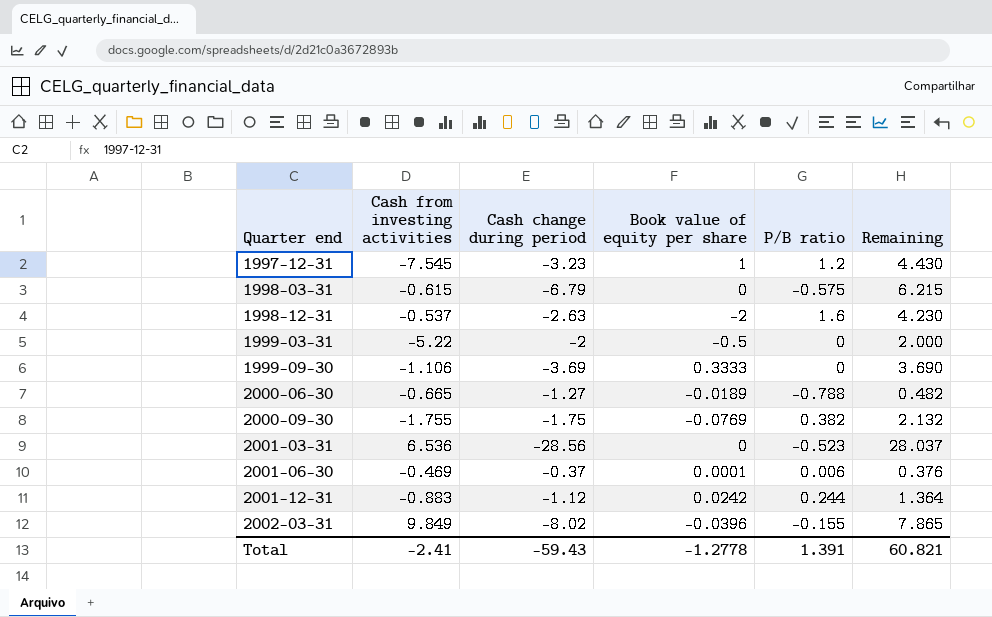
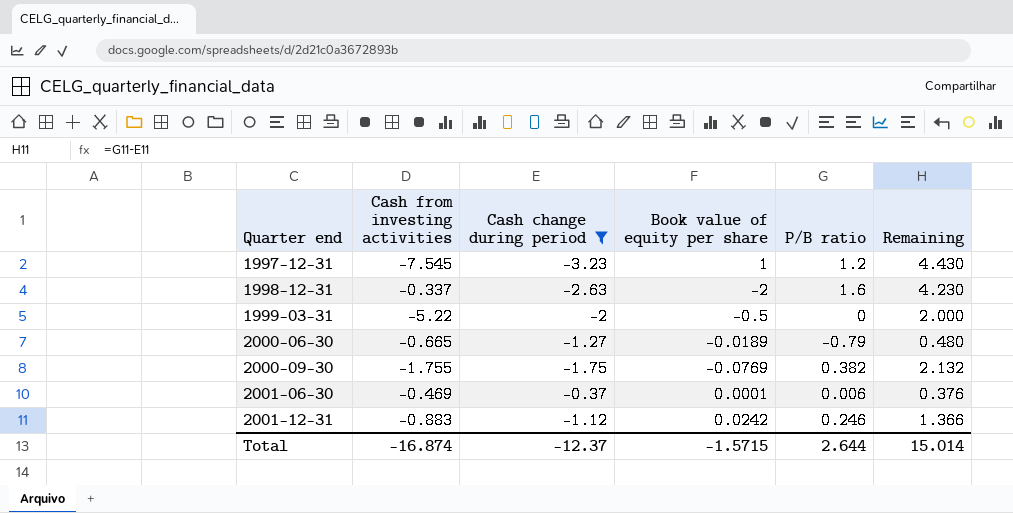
filter: none -> Cash change during period >= -3.23
1998-12-31 | Cash from investing activities: -0.537 -> -0.337
2000-06-30 | P/B ratio: -0.788 -> -0.79
2000-06-30 | Remaining: 0.482 -> 0.480
2001-12-31 | P/B ratio: 0.244 -> 0.246
2001-12-31 | Remaining: 1.364 -> 1.366
Total | Cash from investing activities: -2.41 -> -16.874
Total | Cash change during period: -59.43 -> -12.37
Total | Book value of equity per share: -1.2778 -> -1.5715
Total | P/B ratio: 1.391 -> 2.644
Total | Remaining: 60.821 -> 15.014

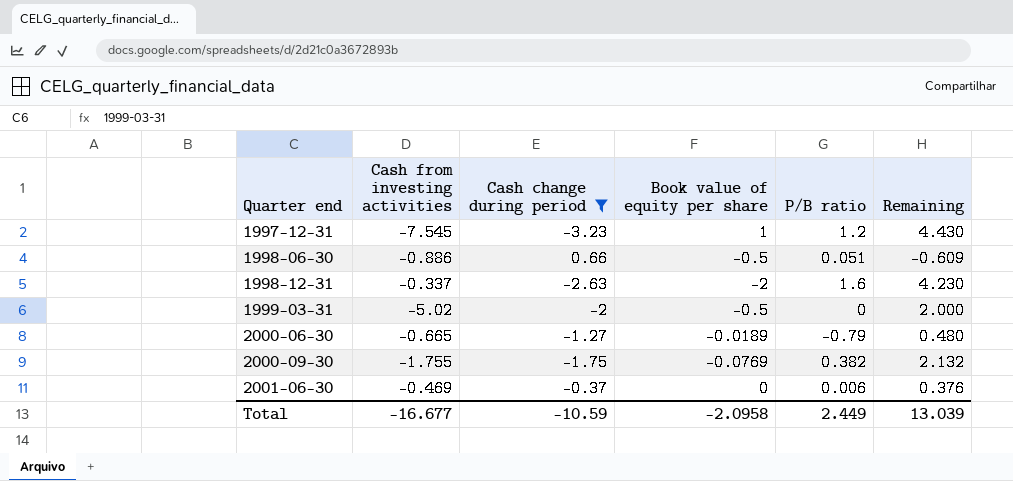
row 2001-12-31: -0.883 | -1.12 | 0.0242 | 0.246 | 1.366 -> none
row 1998-06-30: none -> -0.886 | 0.66 | -0.5 | 0.051 | -0.609
1999-03-31 | Cash from investing activities: -5.22 -> -5.02
2001-06-30 | Book value of equity per share: 0.0001 -> 0
Total | Cash from investing activities: -16.874 -> -16.677
Total | Cash change during period: -12.37 -> -10.59
Total | Book value of equity per share: -1.5715 -> -2.0958
Total | P/B ratio: 2.644 -> 2.449
Total | Remaining: 15.014 -> 13.039

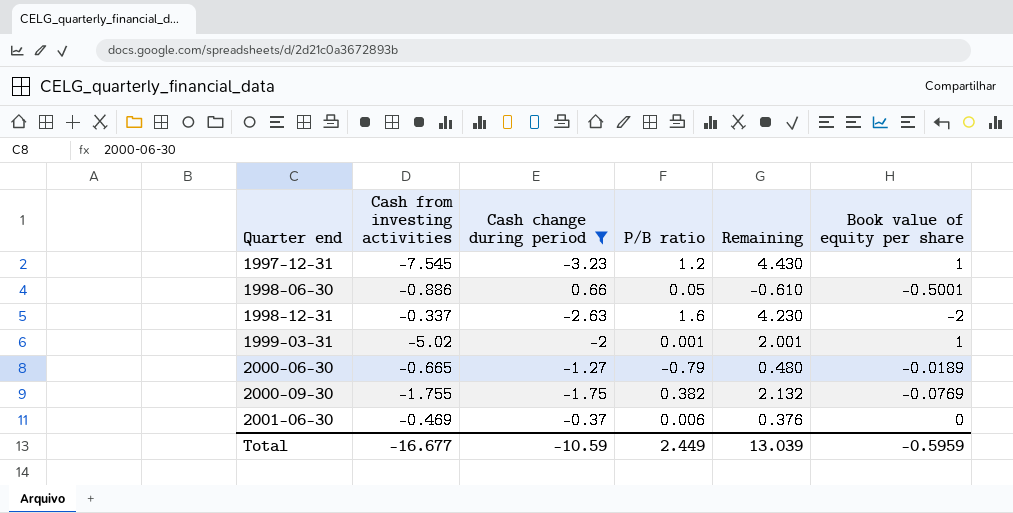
column Book value of equity per share | position: 4 -> 6
1998-06-30 | P/B ratio: 0.051 -> 0.05
1998-06-30 | Remaining: -0.609 -> -0.610
1998-06-30 | Book value of equity per share: -0.5 -> -0.5001
1999-03-31 | P/B ratio: 0 -> 0.001
1999-03-31 | Remaining: 2.000 -> 2.001
1999-03-31 | Book value of equity per share: -0.5 -> 1
Total | Book value of equity per share: -2.0958 -> -0.5959

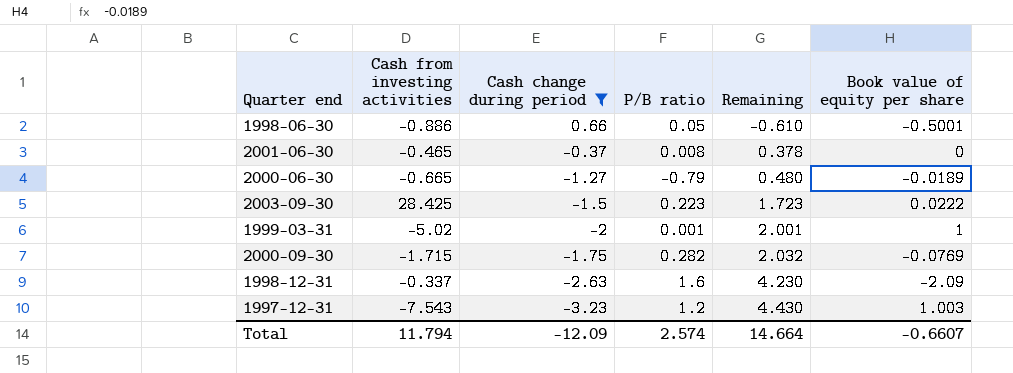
row order: Quarter end ascending -> Remaining ascending
2001-06-30 | Cash from investing activities: -0.469 -> -0.465
2001-06-30 | P/B ratio: 0.006 -> 0.008
2001-06-30 | Remaining: 0.376 -> 0.378
row 2003-09-30: none -> 28.425 | -1.5 | 0.223 | 1.723 | 0.0222
2000-09-30 | Cash from investing activities: -1.755 -> -1.715
2000-09-30 | P/B ratio: 0.382 -> 0.282
2000-09-30 | Remaining: 2.132 -> 2.032
1998-12-31 | Book value of equity per share: -2 -> -2.09
1997-12-31 | Cash from investing activities: -7.545 -> -7.543
1997-12-31 | Book value of equity per share: 1 -> 1.003
Total | Cash from investing activities: -16.677 -> 11.794
Total | Cash change during period: -10.59 -> -12.09
Total | P/B ratio: 2.449 -> 2.574
Total | Remaining: 13.039 -> 14.664
Total | Book value of equity per share: -0.5959 -> -0.6607

